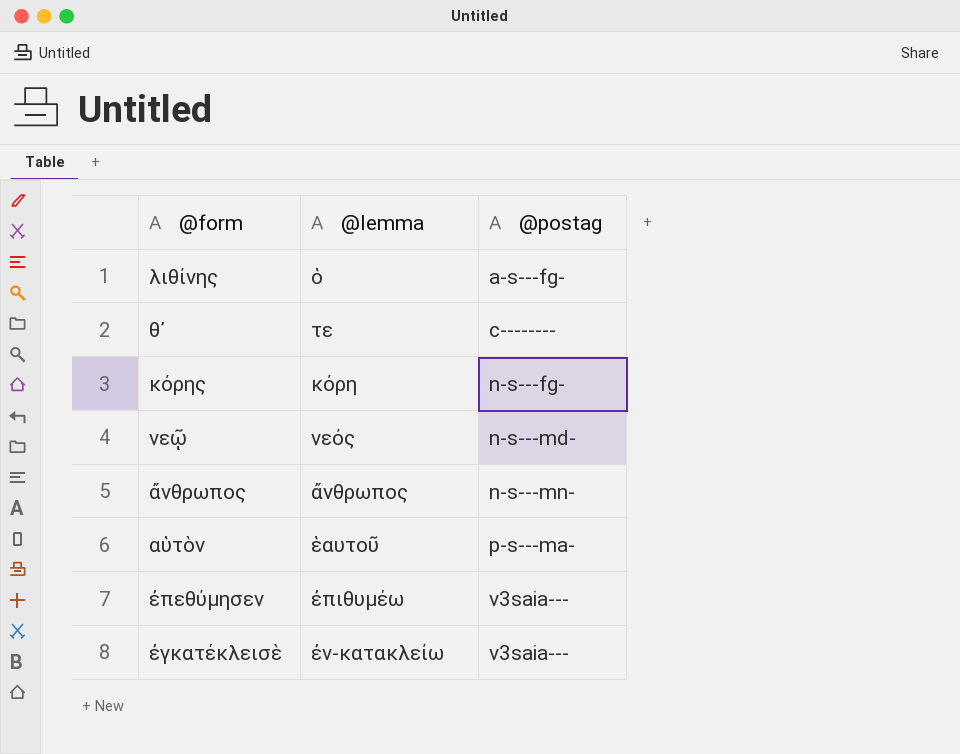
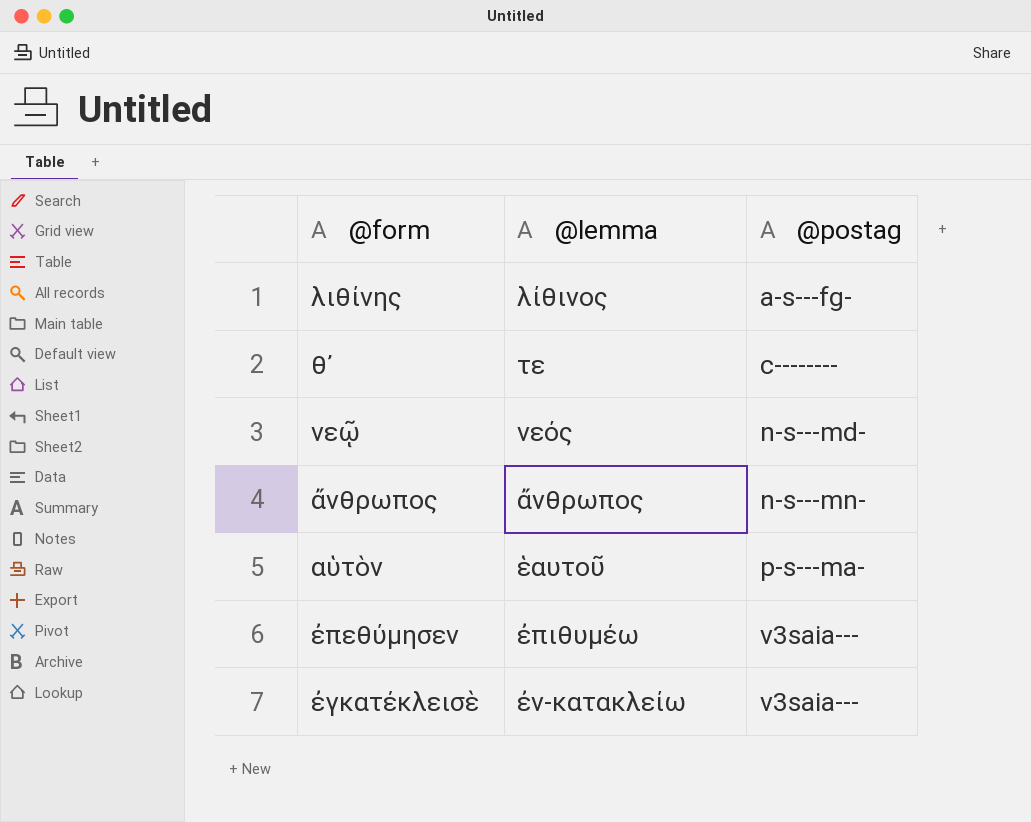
row κόρης: κόρη | n-s---fg- -> none
λιθίνης | @lemma: ὁ -> λίθινος

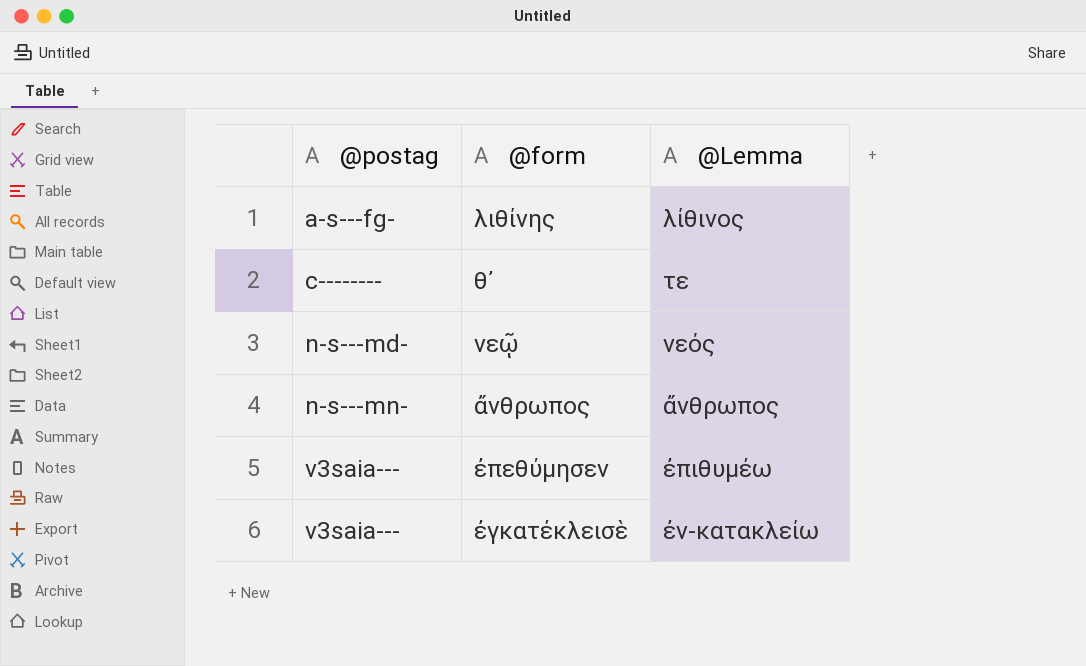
column @postag | position: 3 -> 1
column name: @lemma -> @Lemma
row αὑτὸν: ἑαυτοῦ | p-s---ma- -> none

